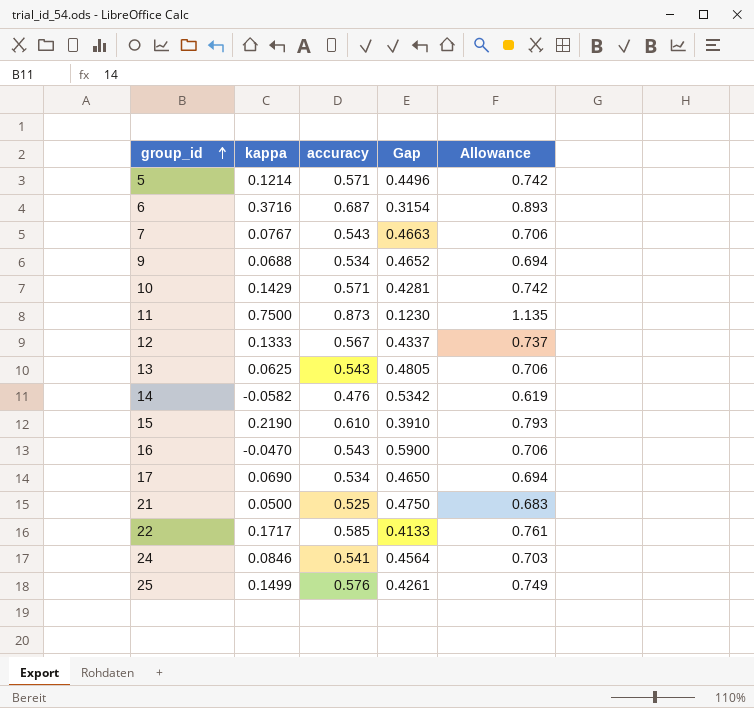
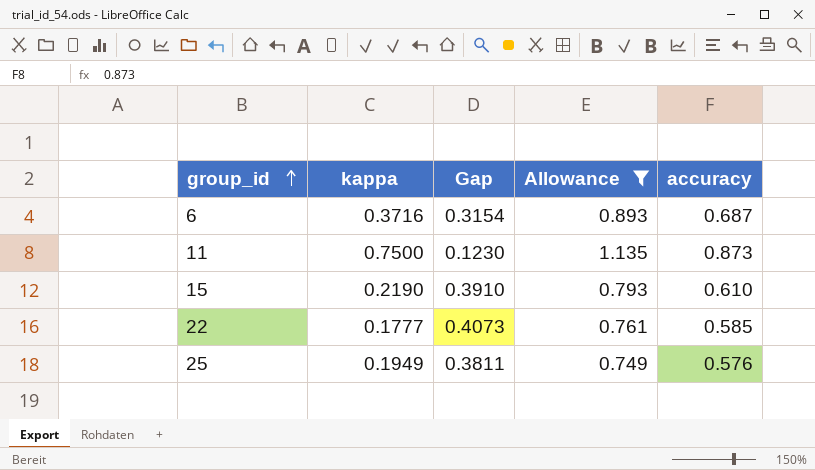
filter: none -> Allowance >= 0.749
column accuracy | position: 3 -> 5
22 | kappa: 0.1717 -> 0.1777
22 | Gap: 0.4133 -> 0.4073
25 | kappa: 0.1499 -> 0.1949
25 | Gap: 0.4261 -> 0.3811

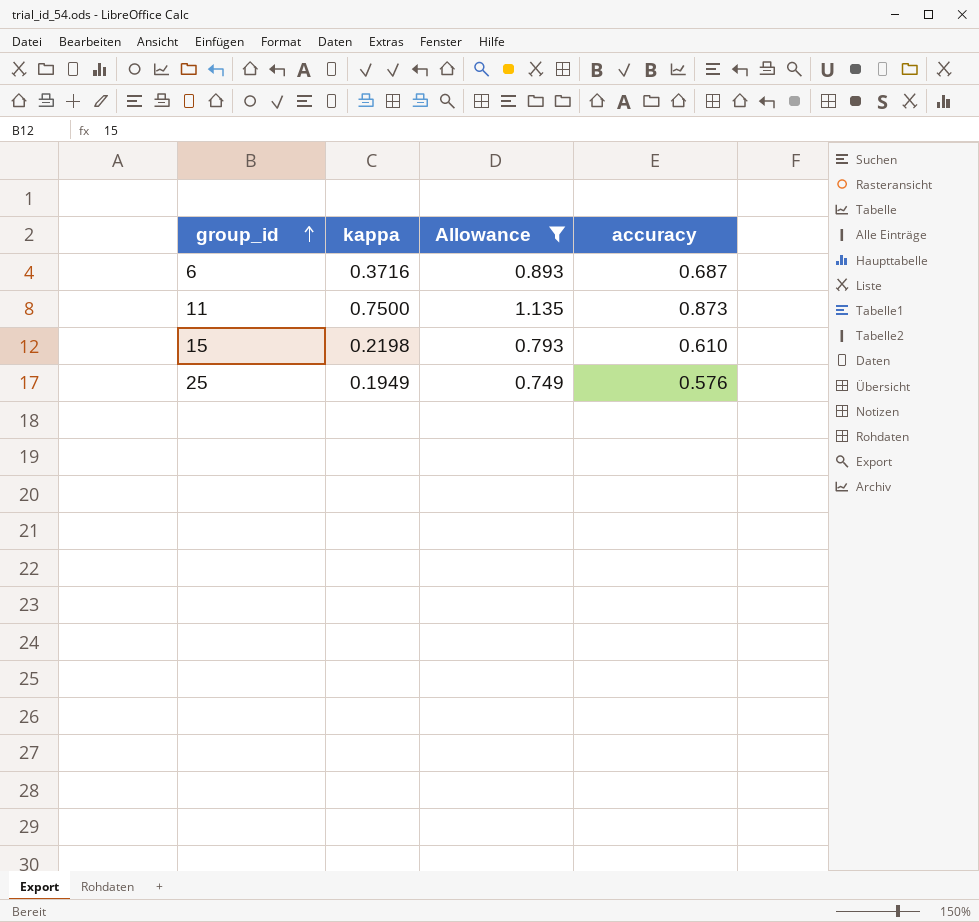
column Gap | formula: [accuracy] - [kappa] -> none
row 22: 0.1777 | 0.4073 | 0.761 | 0.585 -> none
15 | kappa: 0.2190 -> 0.2198

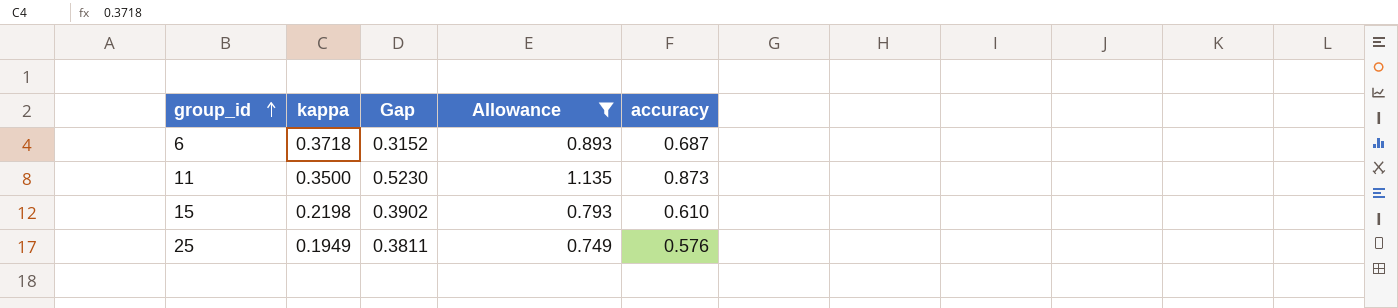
column Gap | formula: none -> [accuracy] - [kappa]
6 | kappa: 0.3716 -> 0.3718
11 | kappa: 0.7500 -> 0.3500

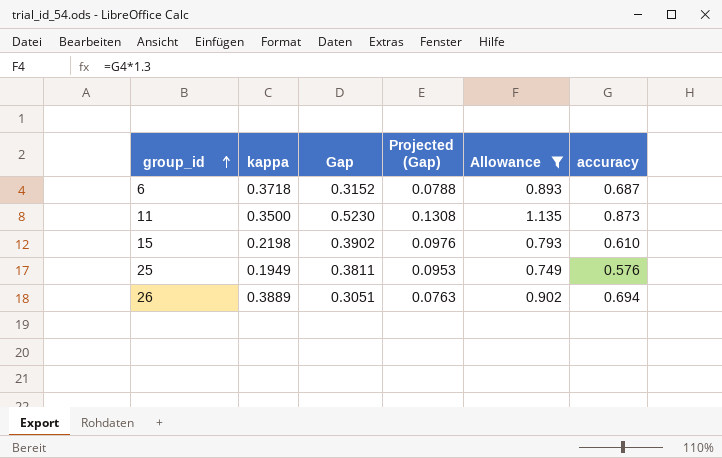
column Projected (Gap) | formula: none -> [Gap] * 0.25
row 26: none -> 0.3889 | 0.3051 | 0.0763 | 0.902 | 0.694

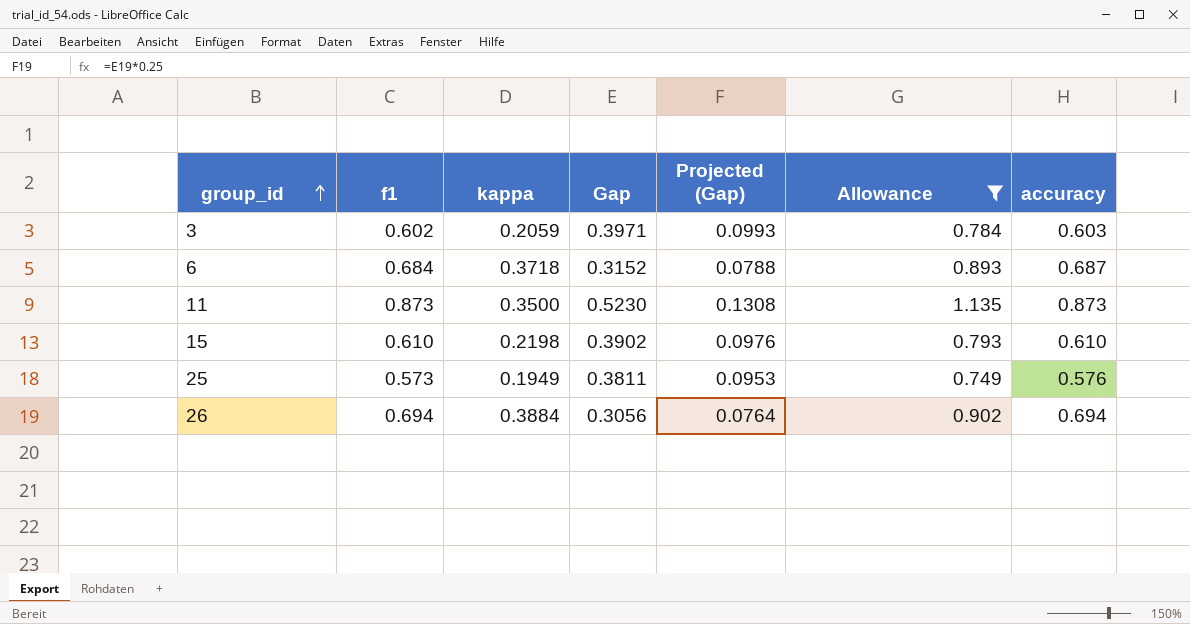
column f1 | position: none -> 2
row 3: none -> 0.602 | 0.2059 | 0.3971 | 0.0993 | 0.784 | 0.603
26 | kappa: 0.3889 -> 0.3884
26 | Gap: 0.3051 -> 0.3056
26 | Projected (Gap): 0.0763 -> 0.0764

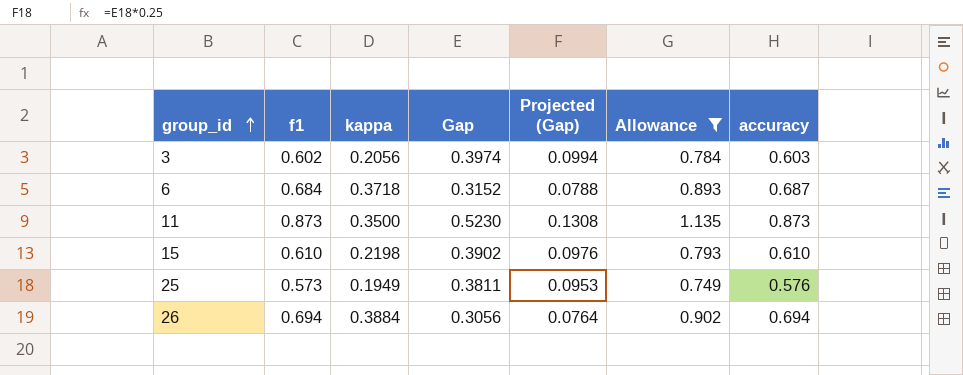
3 | kappa: 0.2059 -> 0.2056
3 | Gap: 0.3971 -> 0.3974
3 | Projected (Gap): 0.0993 -> 0.0994

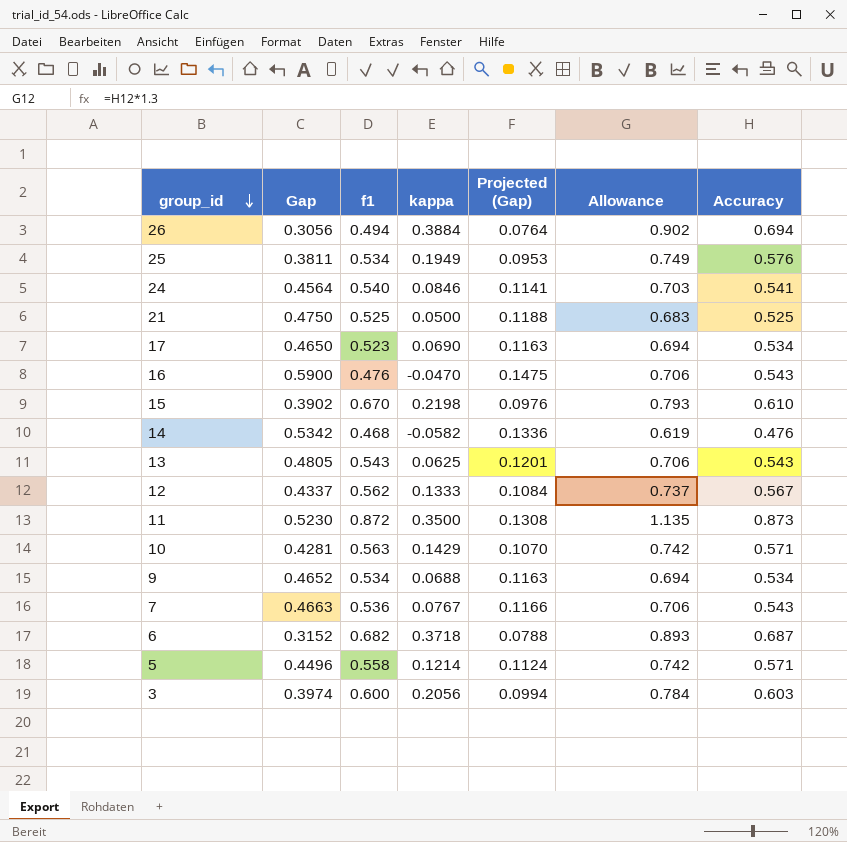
filter: Allowance >= 0.749 -> none
row order: group_id ascending -> group_id descending
column Gap | position: 4 -> 2
column name: accuracy -> Accuracy
26 | f1: 0.694 -> 0.494
25 | f1: 0.573 -> 0.534
15 | f1: 0.610 -> 0.670
11 | f1: 0.873 -> 0.872
6 | f1: 0.684 -> 0.682
3 | f1: 0.602 -> 0.600

